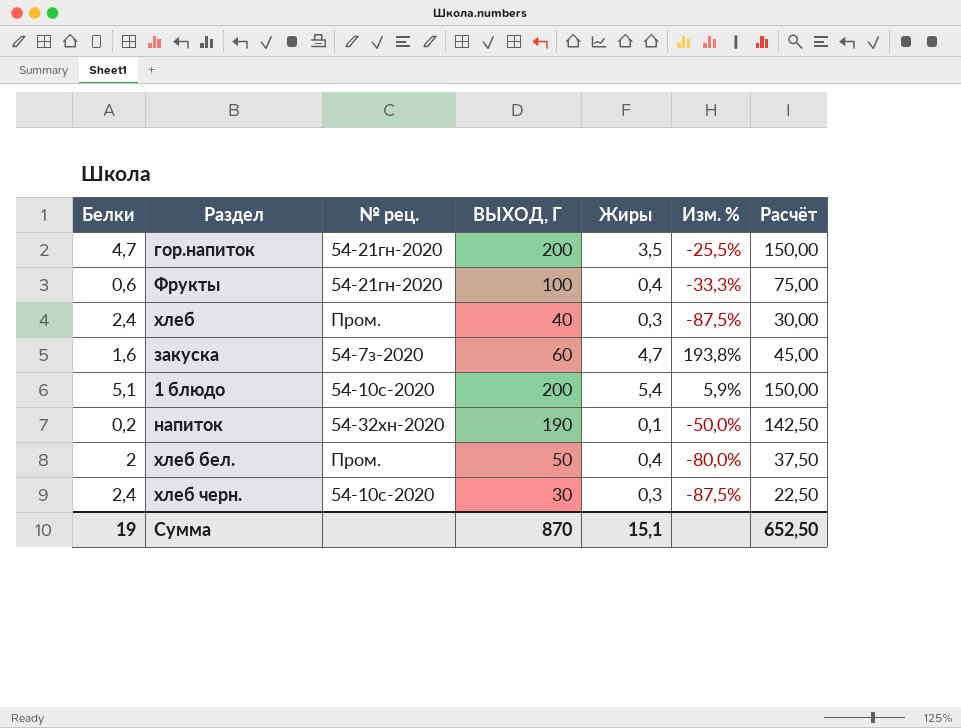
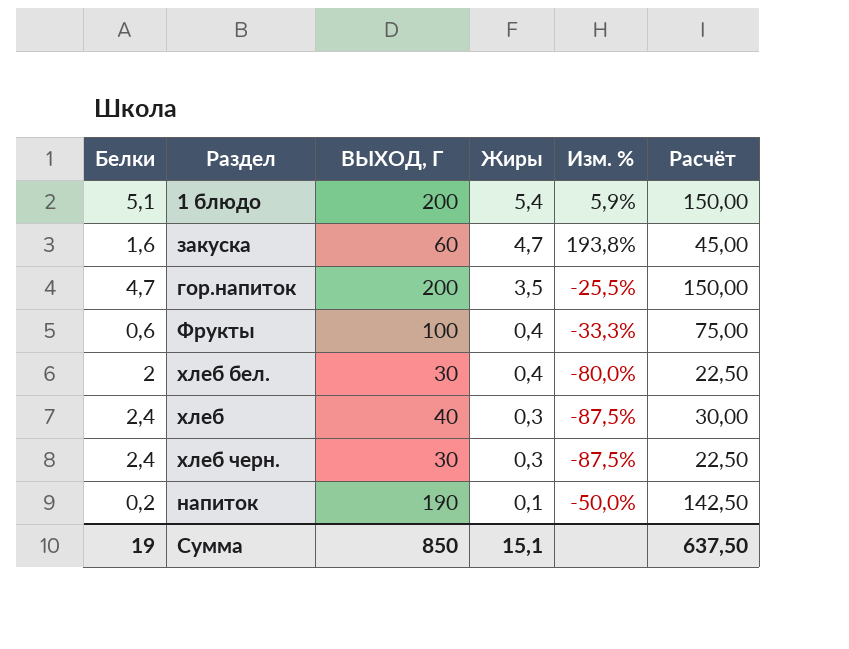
row order: none -> Жиры descending
column № рец. | position: 3 -> none
хлеб бел. | ВЫХОД, Г: 50 -> 30
хлеб бел. | Расчёт: 37,50 -> 22,50
Сумма | ВЫХОД, Г: 870 -> 850
Сумма | Расчёт: 652,50 -> 637,50

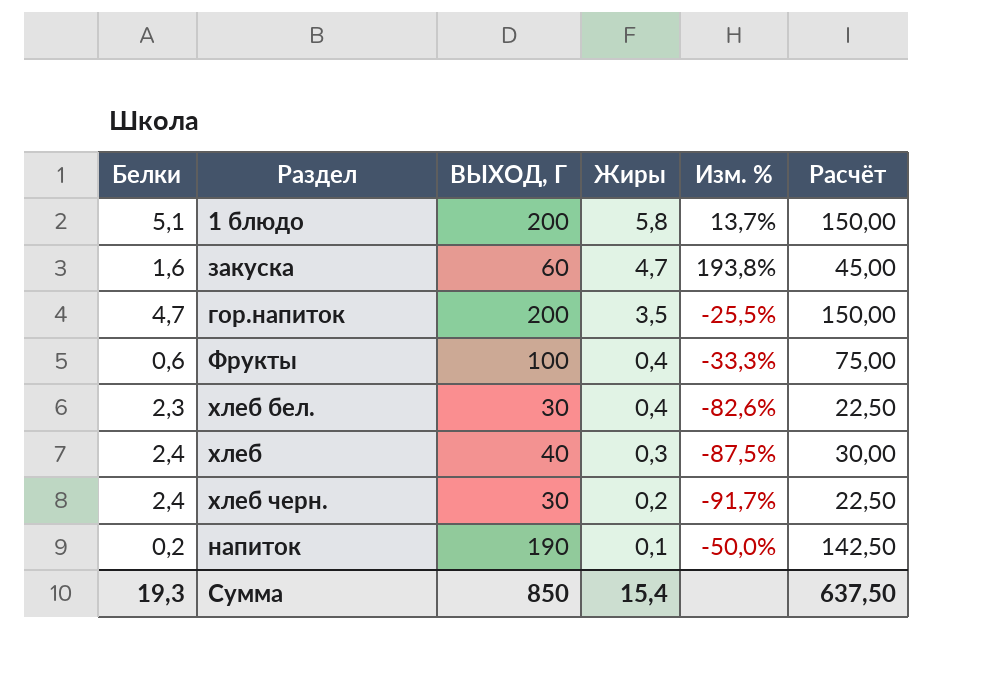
1 блюдо | Жиры: 5,4 -> 5,8
1 блюдо | Изм. %: 5,9% -> 13,7%
хлеб бел. | Белки: 2 -> 2,3
хлеб бел. | Изм. %: -80,0% -> -82,6%
хлеб черн. | Жиры: 0,3 -> 0,2
хлеб черн. | Изм. %: -87,5% -> -91,7%
Сумма | Белки: 19 -> 19,3
Сумма | Жиры: 15,1 -> 15,4

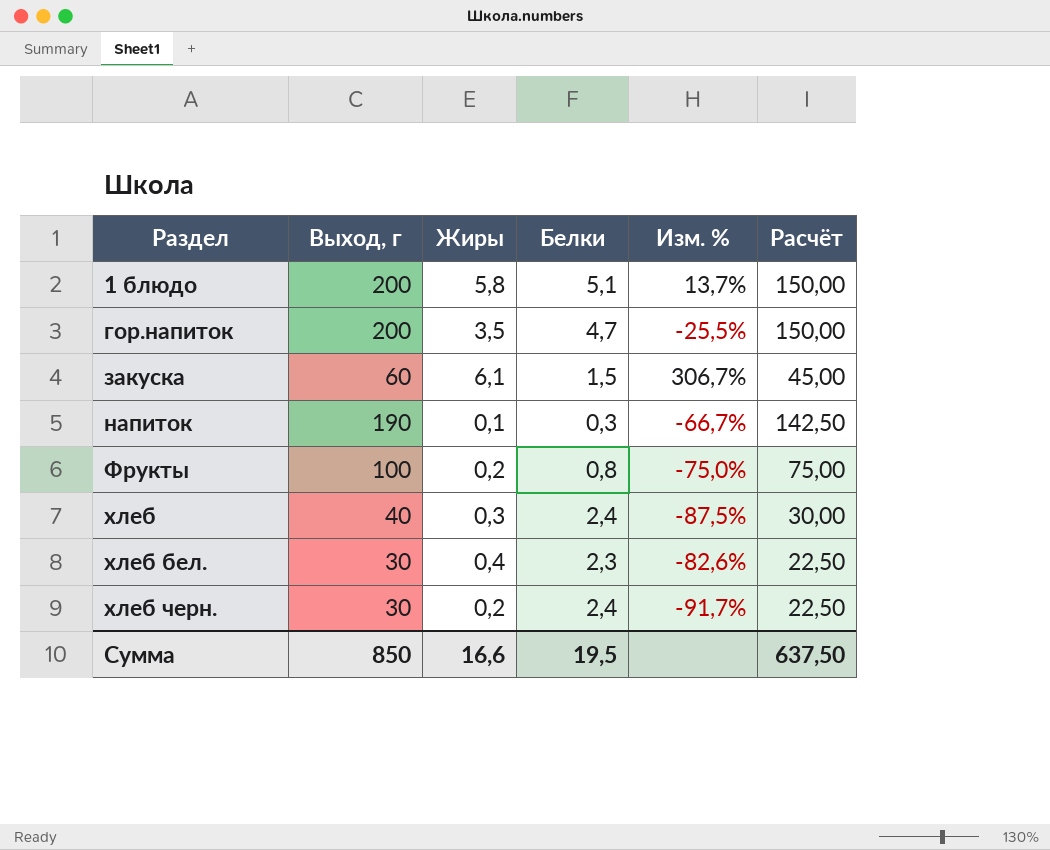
row order: Жиры descending -> Раздел ascending
column name: ВЫХОД, Г -> Выход, г
column Белки | position: 1 -> 4
закуска | Жиры: 4,7 -> 6,1
закуска | Белки: 1,6 -> 1,5
закуска | Изм. %: 193,8% -> 306,7%
напиток | Белки: 0,2 -> 0,3
напиток | Изм. %: -50,0% -> -66,7%
Фрукты | Жиры: 0,4 -> 0,2
Фрукты | Белки: 0,6 -> 0,8
Фрукты | Изм. %: -33,3% -> -75,0%
Сумма | Жиры: 15,4 -> 16,6
Сумма | Белки: 19,3 -> 19,5

